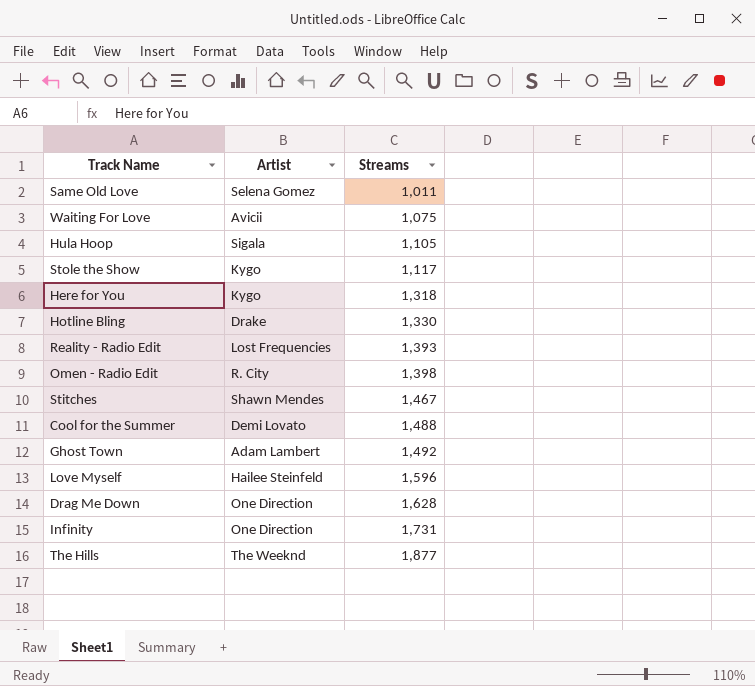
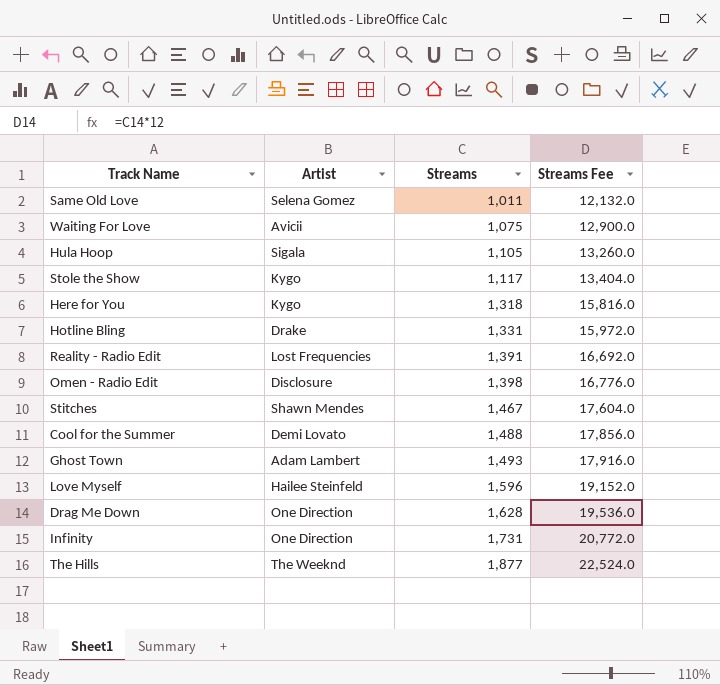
column Streams Fee | formula: none -> [Streams] * 12
Hotline Bling | Streams: 1,330 -> 1,331
Reality - Radio Edit | Streams: 1,393 -> 1,391
Omen - Radio Edit | Artist: R. City -> Disclosure
Ghost Town | Streams: 1,492 -> 1,493

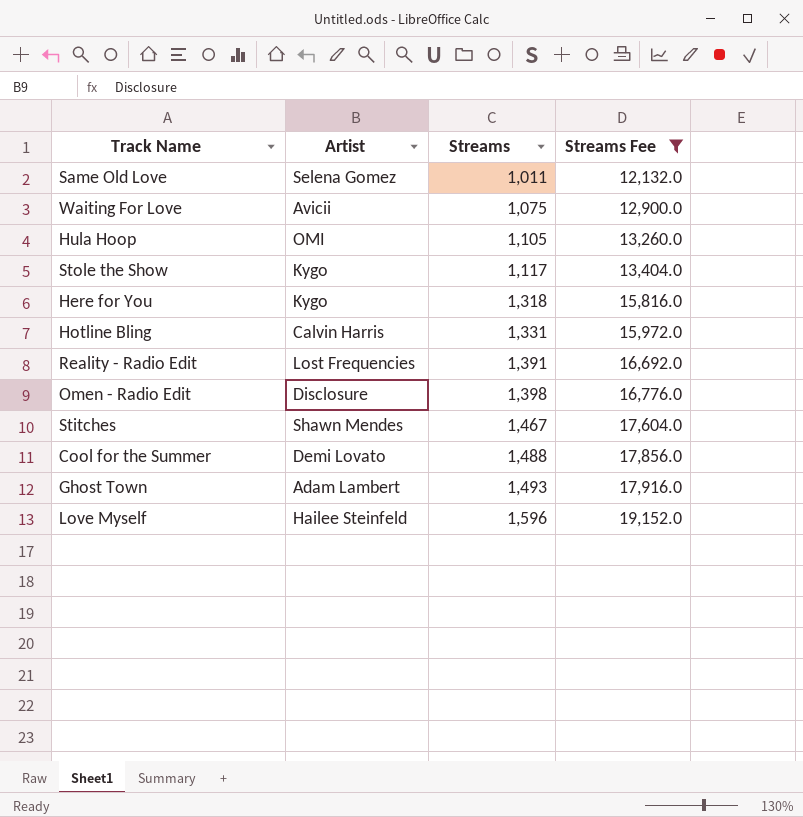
filter: none -> Streams Fee <= 19,152.0
Hula Hoop | Artist: Sigala -> OMI
Hotline Bling | Artist: Drake -> Calvin Harris

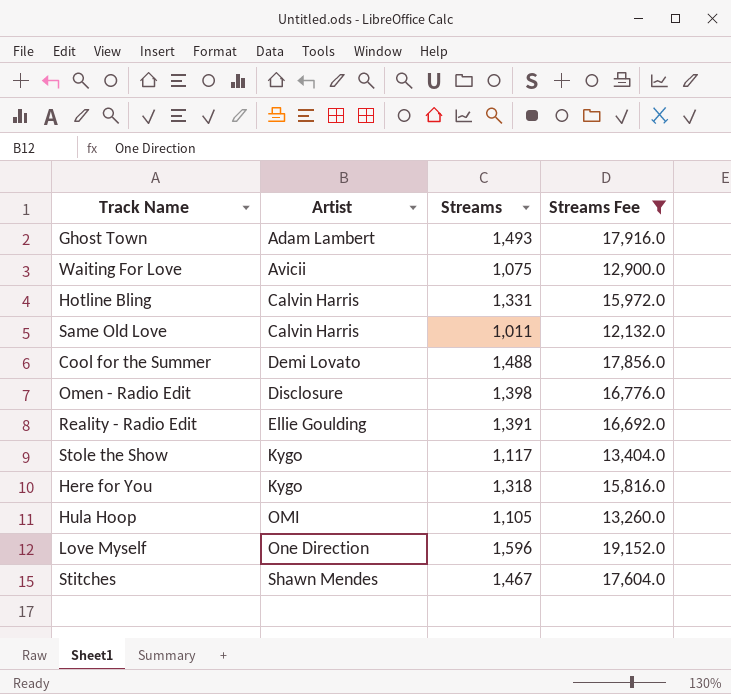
row order: Streams ascending -> Artist ascending
Same Old Love | Artist: Selena Gomez -> Calvin Harris
Reality - Radio Edit | Artist: Lost Frequencies -> Ellie Goulding
Love Myself | Artist: Hailee Steinfeld -> One Direction

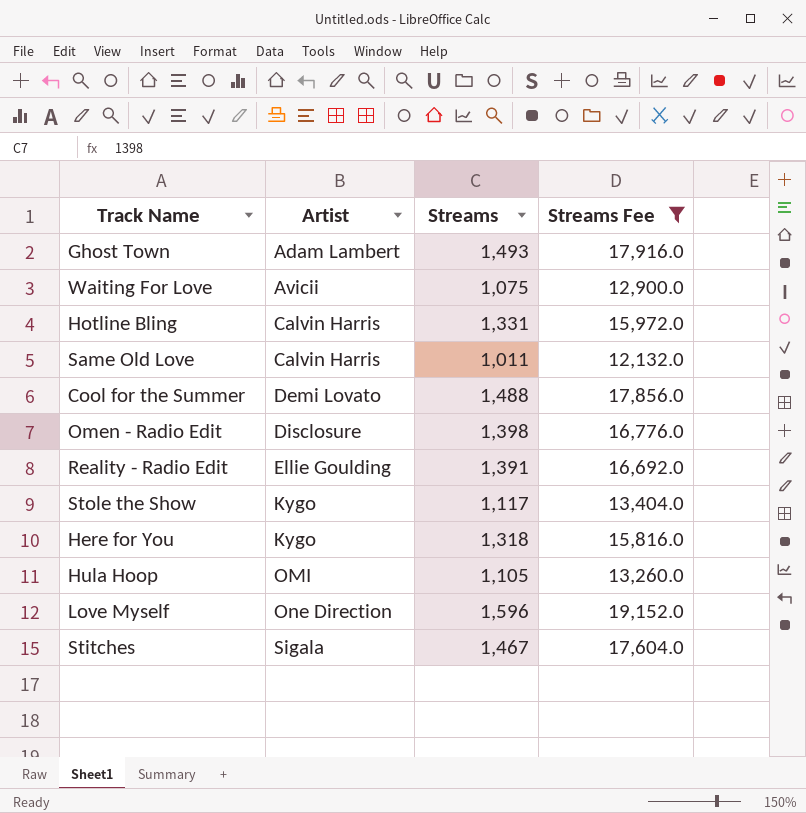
Stitches | Artist: Shawn Mendes -> Sigala

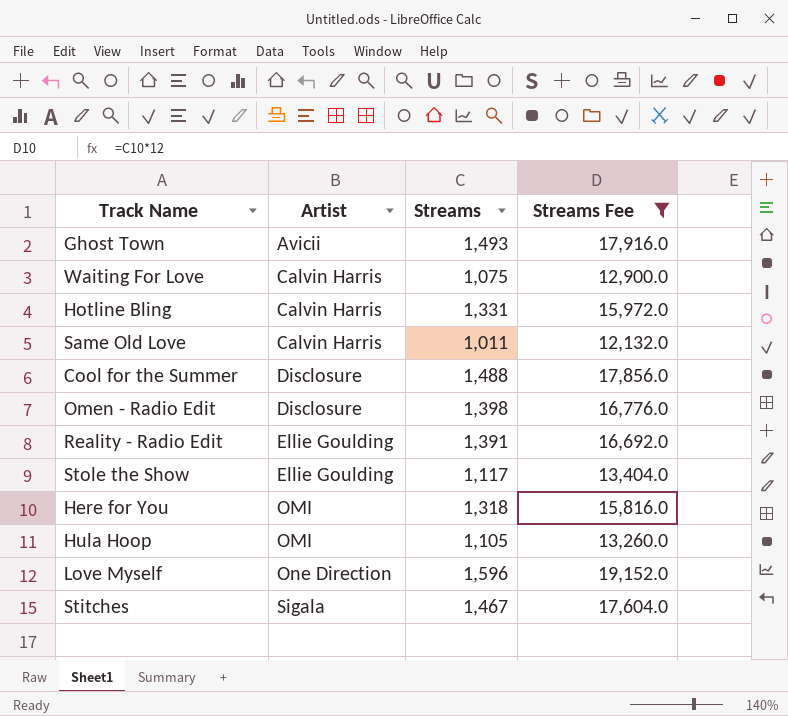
Ghost Town | Artist: Adam Lambert -> Avicii
Waiting For Love | Artist: Avicii -> Calvin Harris
Cool for the Summer | Artist: Demi Lovato -> Disclosure
Stole the Show | Artist: Kygo -> Ellie Goulding
Here for You | Artist: Kygo -> OMI

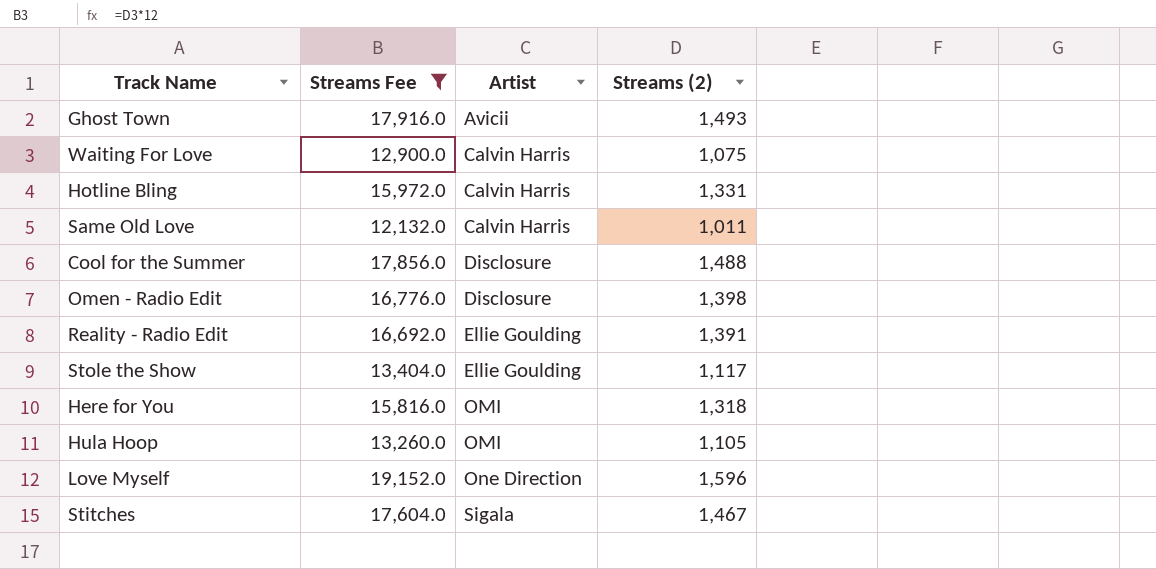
column Streams Fee | position: 4 -> 2
column name: Streams -> Streams (2)

